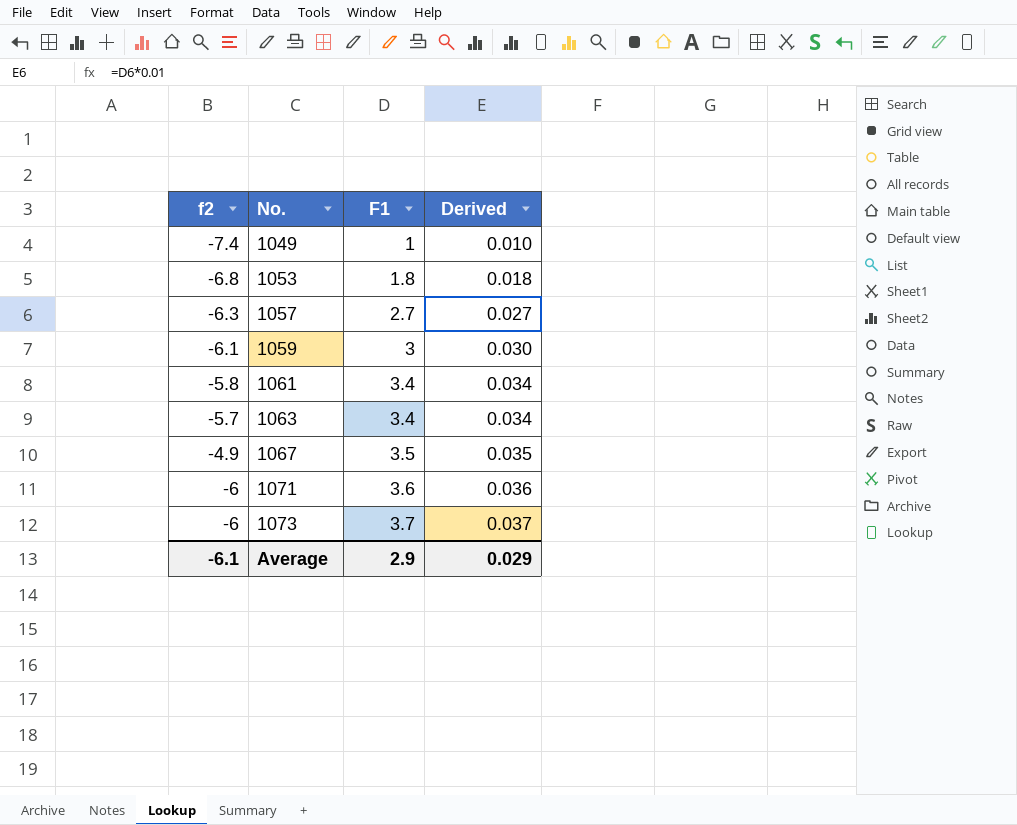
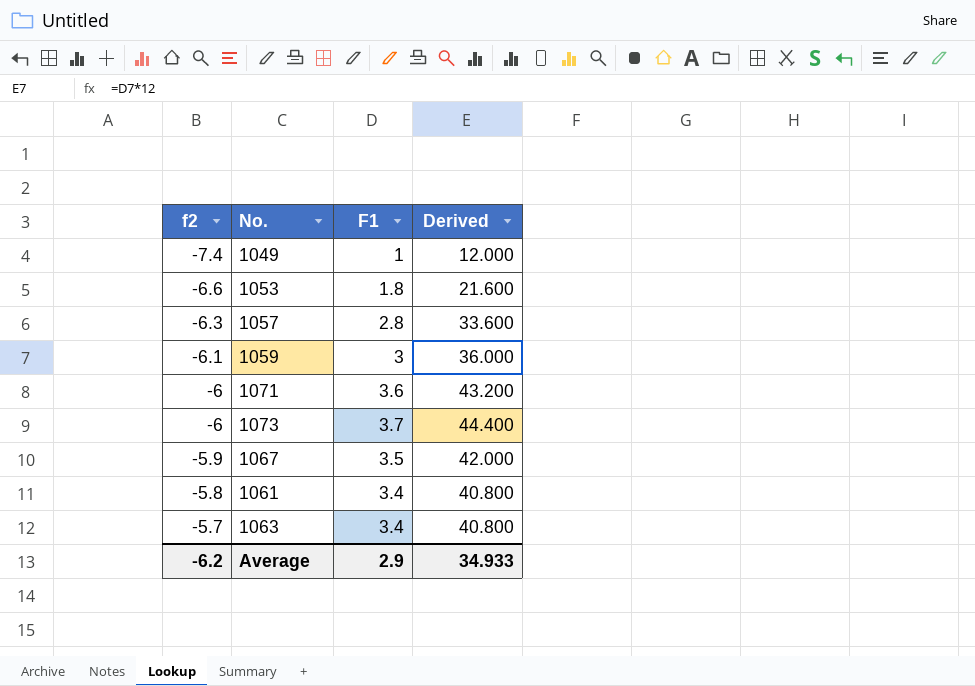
row order: No. ascending -> f2 ascending
column Derived | formula: [F1] * 0.01 -> [F1] * 12
1053 | f2: -6.8 -> -6.6
1057 | F1: 2.7 -> 2.8
1067 | f2: -4.9 -> -5.9
Average | f2: -6.1 -> -6.2
Average | Derived: 0.029 -> 34.933

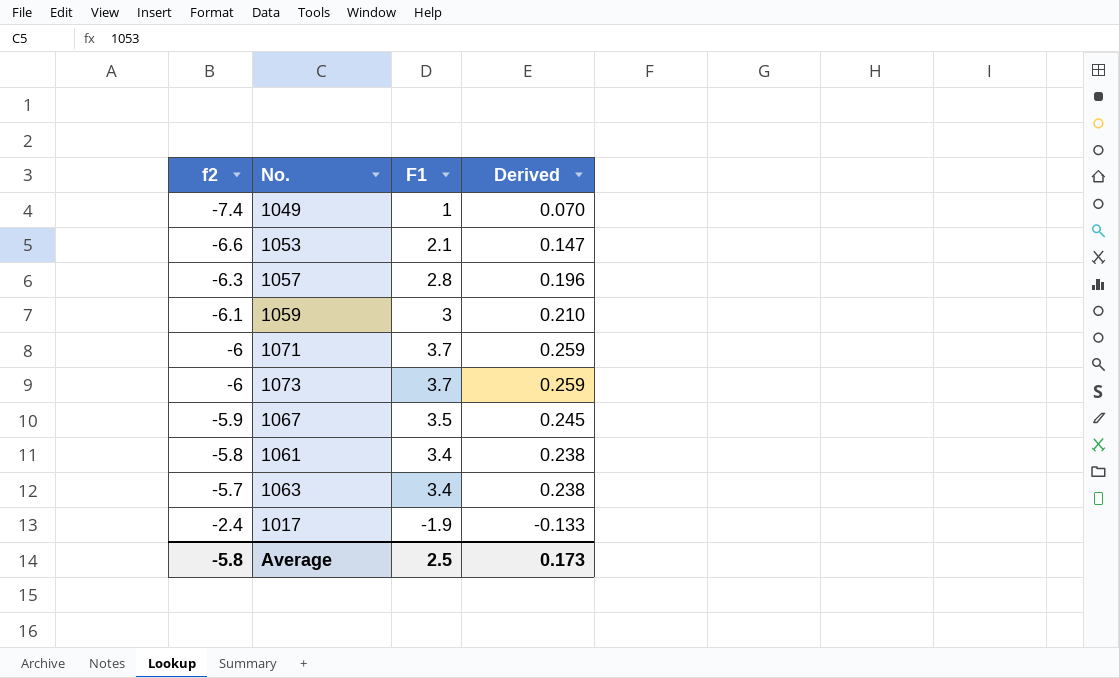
column Derived | formula: [F1] * 12 -> [F1] * 0.07
1053 | F1: 1.8 -> 2.1
1071 | F1: 3.6 -> 3.7
row 1017: none -> -2.4 | -1.9 | -0.133
Average | f2: -6.2 -> -5.8
Average | F1: 2.9 -> 2.5
Average | Derived: 34.933 -> 0.173

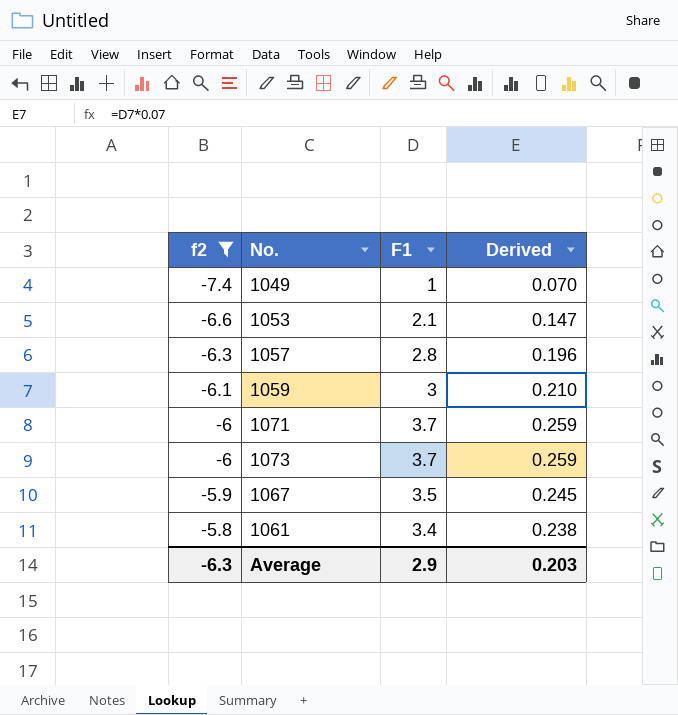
filter: none -> f2 <= -5.8
Average | f2: -5.8 -> -6.3
Average | F1: 2.5 -> 2.9
Average | Derived: 0.173 -> 0.203

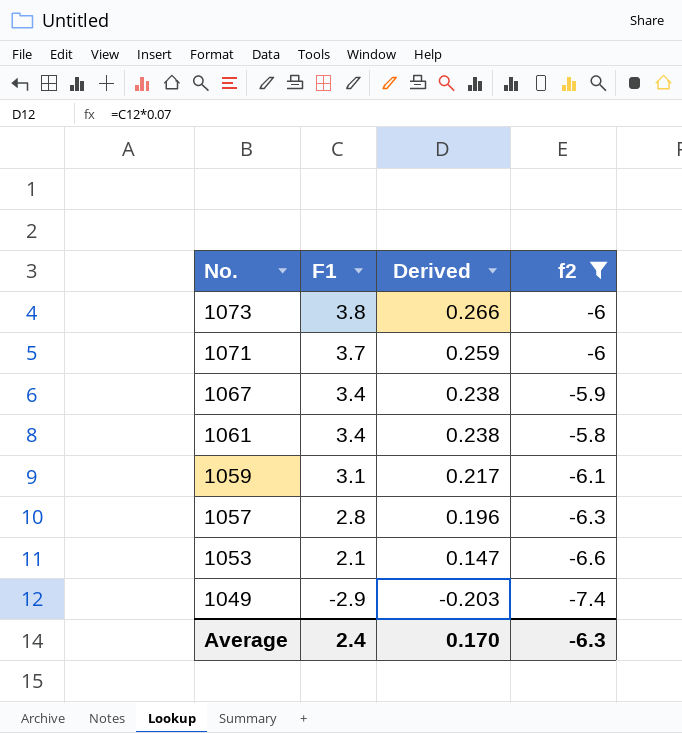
row order: f2 ascending -> No. descending
column f2 | position: 1 -> 4
1073 | F1: 3.7 -> 3.8
1073 | Derived: 0.259 -> 0.266
1067 | F1: 3.5 -> 3.4
1067 | Derived: 0.245 -> 0.238
1059 | F1: 3 -> 3.1
1059 | Derived: 0.210 -> 0.217
1049 | F1: 1 -> -2.9
1049 | Derived: 0.070 -> -0.203
Average | F1: 2.9 -> 2.4
Average | Derived: 0.203 -> 0.170

